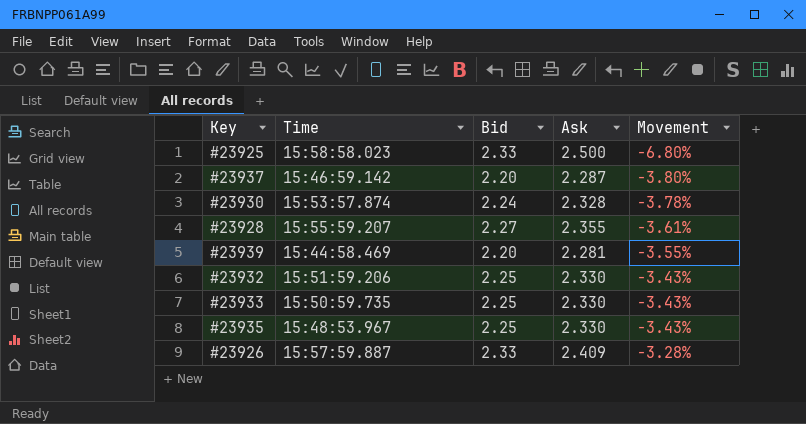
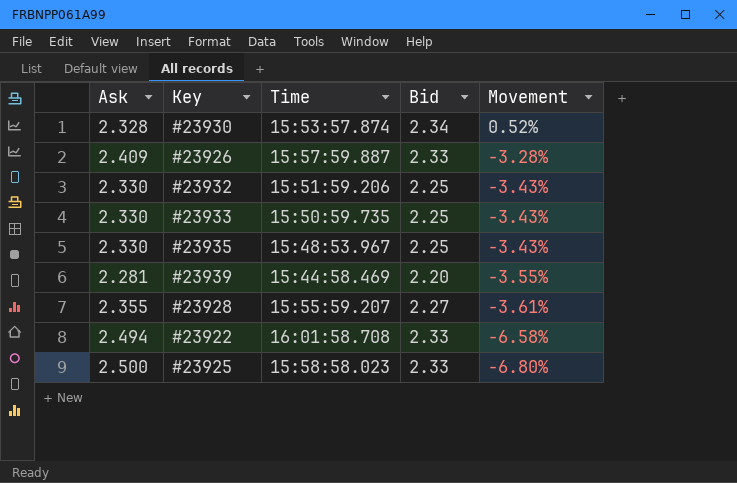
row order: Movement ascending -> Movement descending
column Ask | position: 4 -> 1
row #23937: 15:46:59.142 | 2.20 | 2.287 | -3.80% -> none
#23930 | Bid: 2.24 -> 2.34
#23930 | Movement: -3.78% -> 0.52%
row #23922: none -> 2.494 | 16:01:58.708 | 2.33 | -6.58%

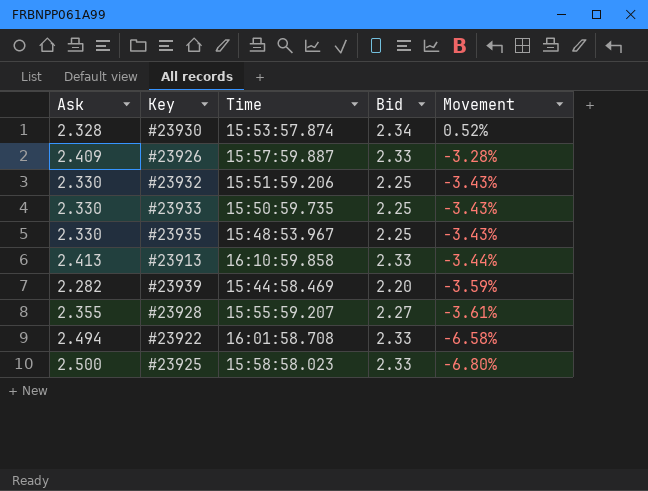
row #23913: none -> 2.413 | 16:10:59.858 | 2.33 | -3.44%
#23939 | Ask: 2.281 -> 2.282
#23939 | Movement: -3.55% -> -3.59%

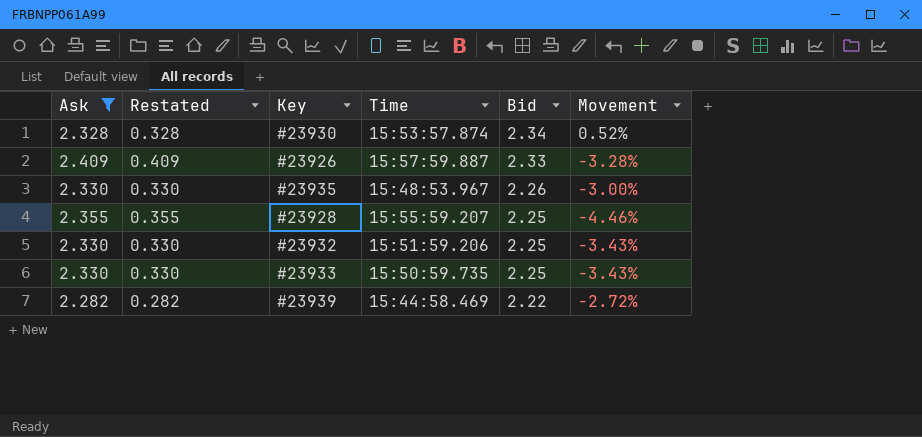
filter: none -> Ask <= 2.409
row order: Movement descending -> Bid descending
column Restated | formula: none -> [Ask] - 2
#23935 | Bid: 2.25 -> 2.26
#23935 | Movement: -3.43% -> -3.00%
#23928 | Bid: 2.27 -> 2.25
#23928 | Movement: -3.61% -> -4.46%
#23939 | Bid: 2.20 -> 2.22
#23939 | Movement: -3.59% -> -2.72%

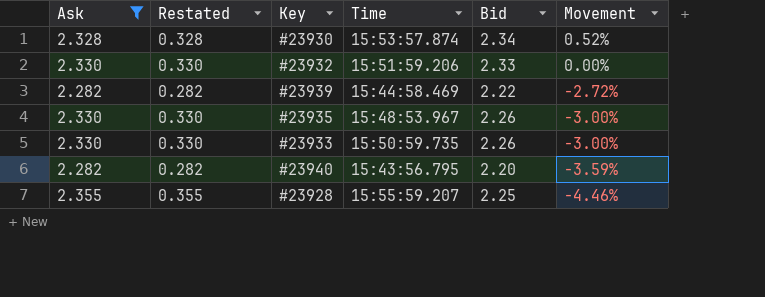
row order: Bid descending -> Movement descending
row #23926: 2.409 | 0.409 | 15:57:59.887 | 2.33 | -3.28% -> none
#23932 | Bid: 2.25 -> 2.33
#23932 | Movement: -3.43% -> 0.00%
#23933 | Bid: 2.25 -> 2.26
#23933 | Movement: -3.43% -> -3.00%
row #23940: none -> 2.282 | 0.282 | 15:43:56.795 | 2.20 | -3.59%

